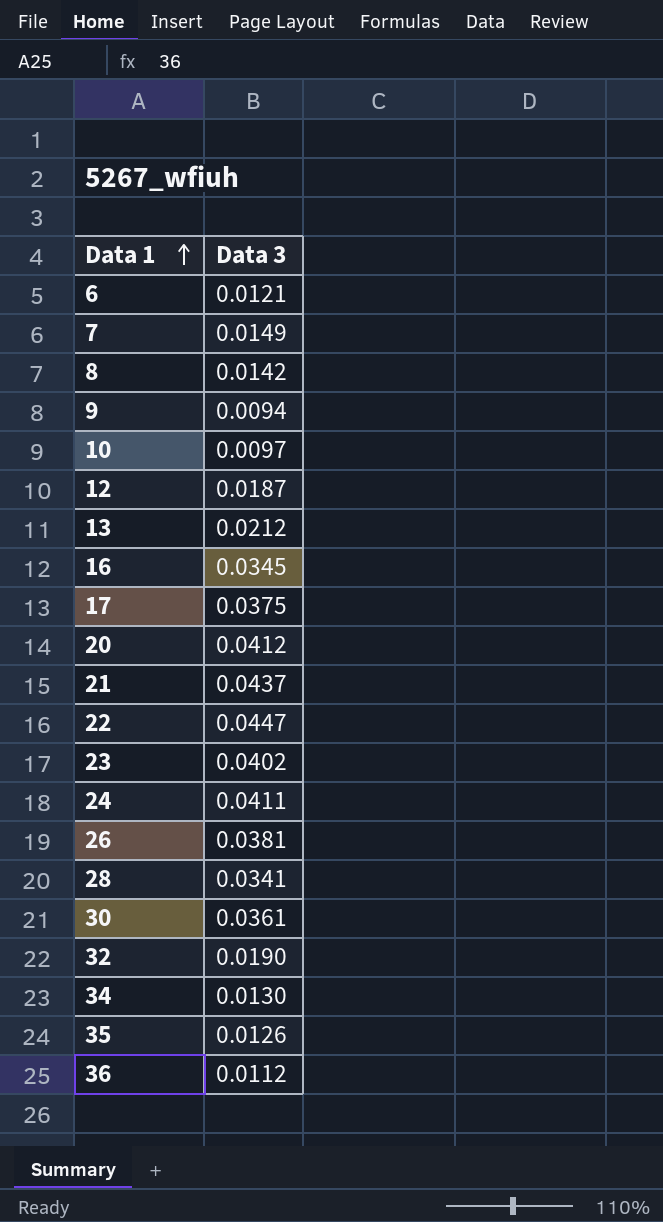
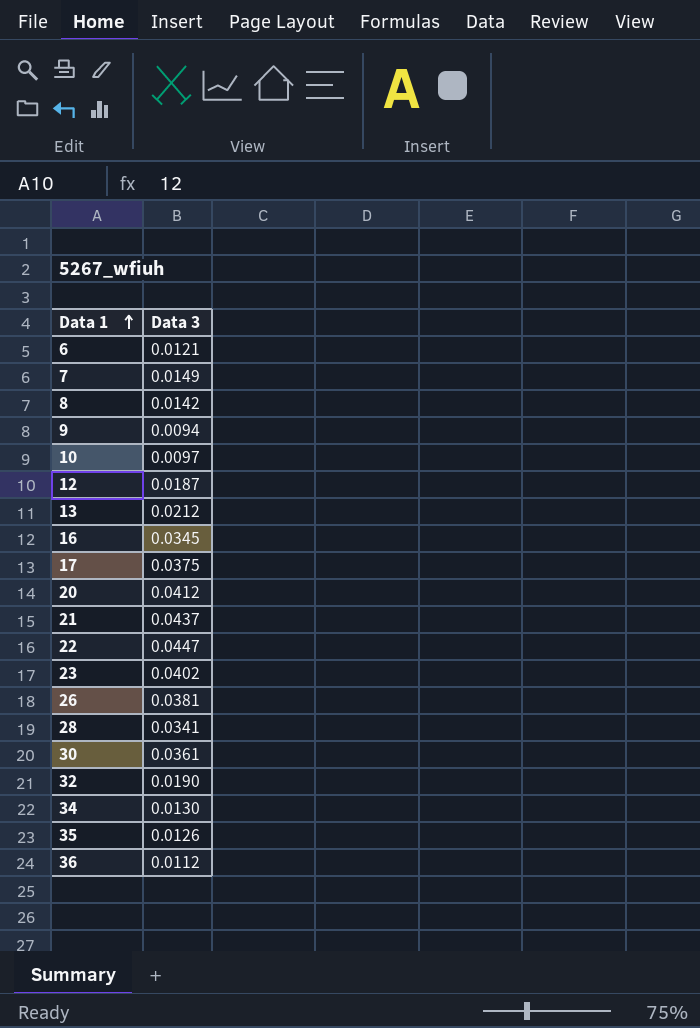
row 24: 0.0411 -> none

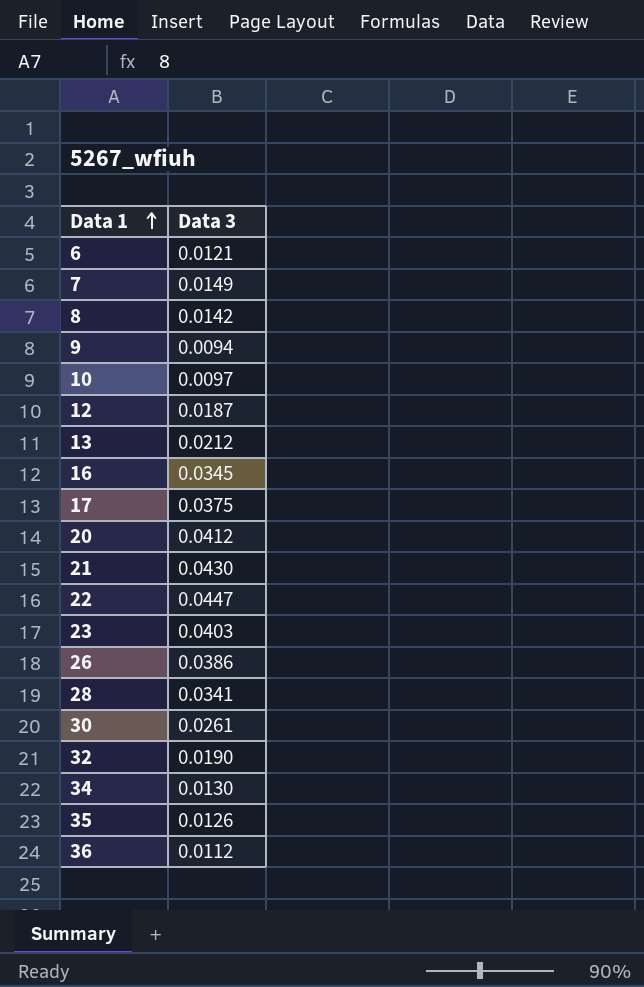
21 | Data 3: 0.0437 -> 0.0430
23 | Data 3: 0.0402 -> 0.0403
26 | Data 3: 0.0381 -> 0.0386
30 | Data 3: 0.0361 -> 0.0261

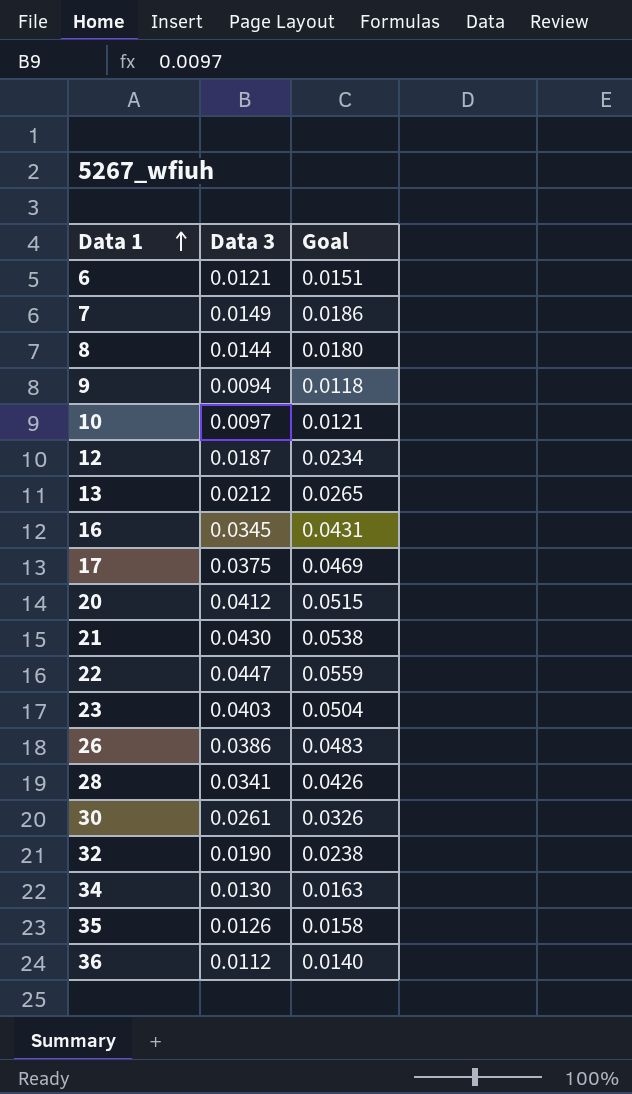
column Goal | formula: none -> [Data 3] * 1.25
8 | Data 3: 0.0142 -> 0.0144

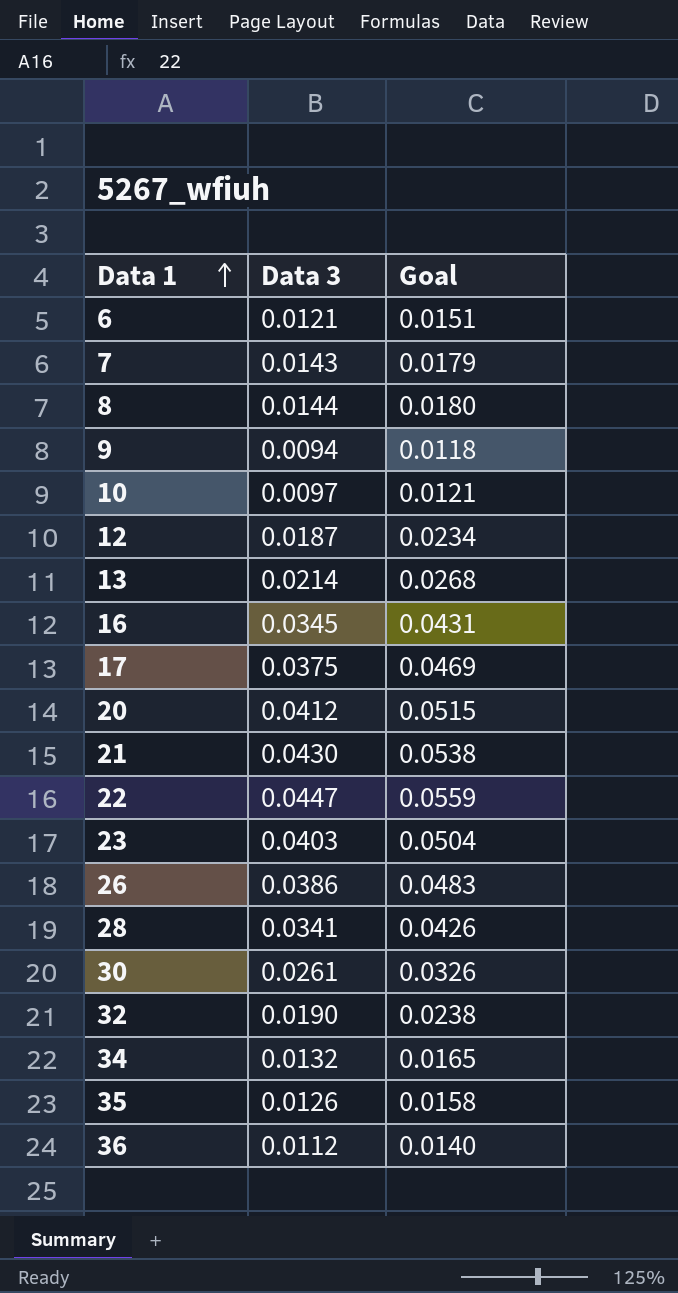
7 | Data 3: 0.0149 -> 0.0143
7 | Goal: 0.0186 -> 0.0179
13 | Data 3: 0.0212 -> 0.0214
13 | Goal: 0.0265 -> 0.0268
34 | Data 3: 0.0130 -> 0.0132
34 | Goal: 0.0163 -> 0.0165

